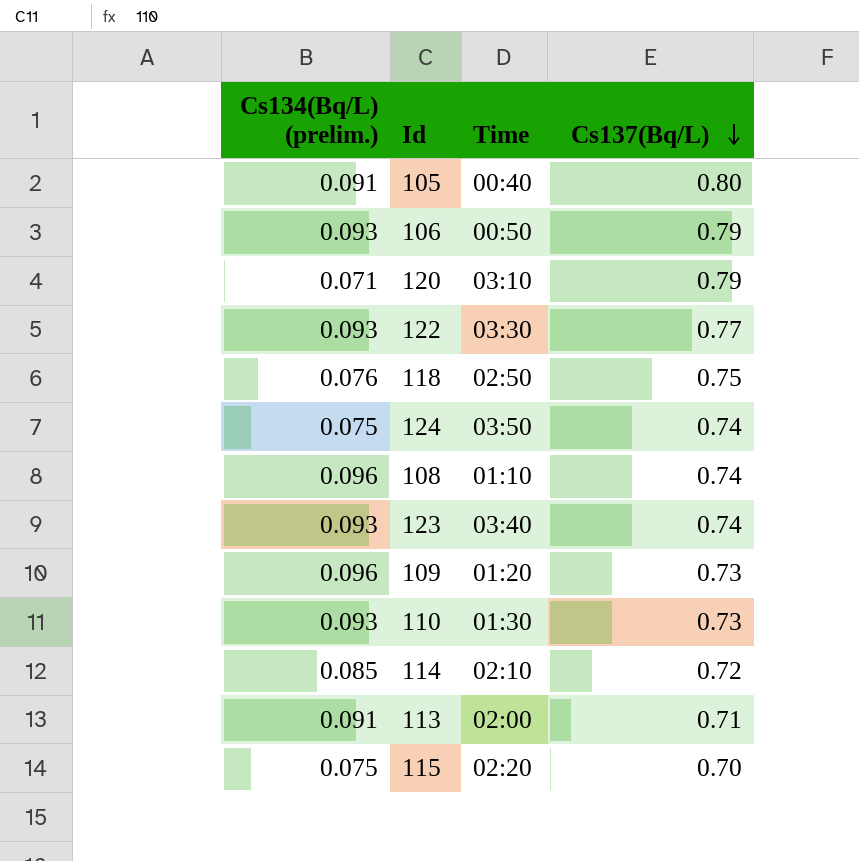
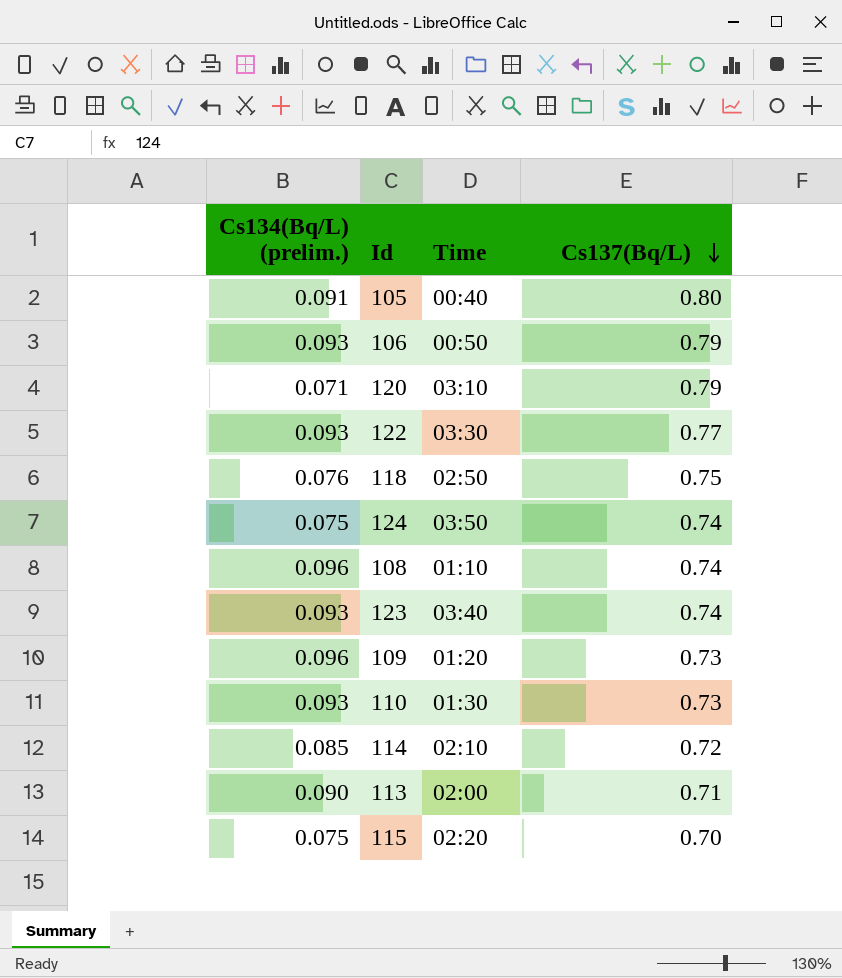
113 | Cs134(Bq/L) (prelim.): 0.091 -> 0.090

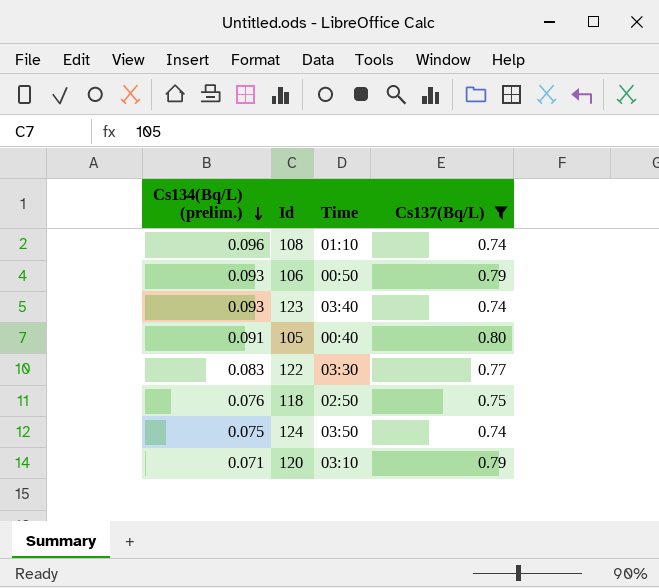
filter: none -> Cs137(Bq/L) >= 0.74
row order: Cs137(Bq/L) descending -> Cs134(Bq/L) (prelim.) descending
122 | Cs134(Bq/L) (prelim.): 0.093 -> 0.083

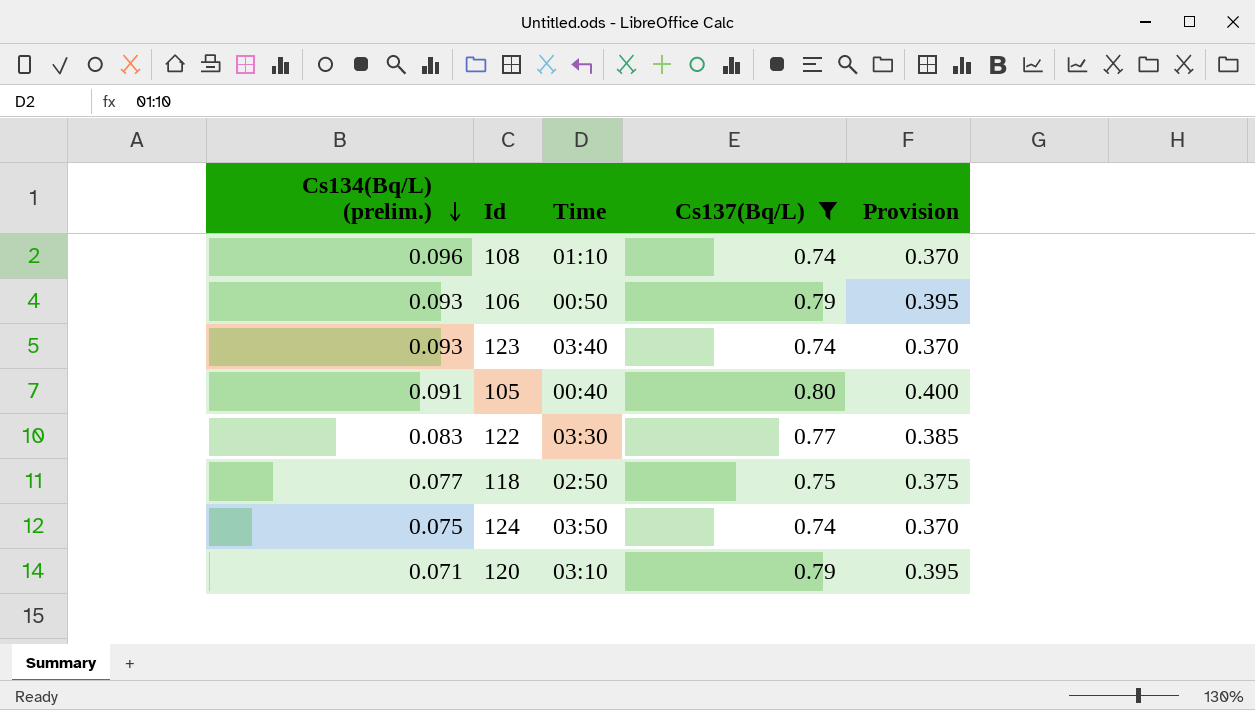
column Provision | formula: none -> [Cs137(Bq/L)] * 0.5
118 | Cs134(Bq/L) (prelim.): 0.076 -> 0.077

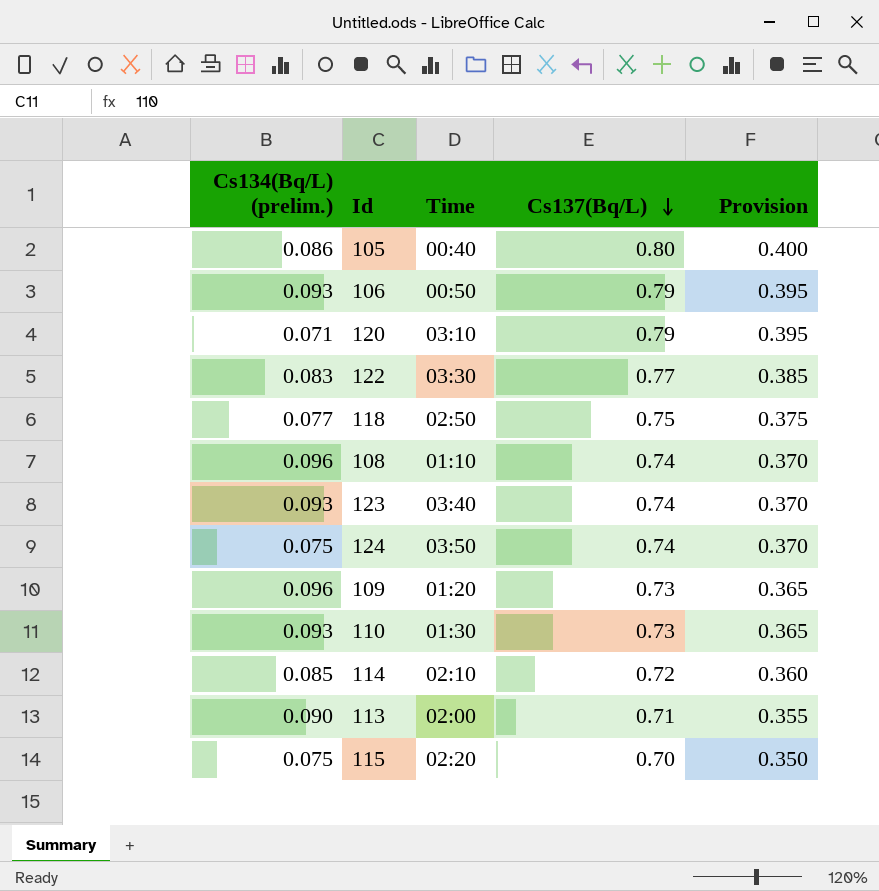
filter: Cs137(Bq/L) >= 0.74 -> none
row order: Cs134(Bq/L) (prelim.) descending -> Cs137(Bq/L) descending
105 | Cs134(Bq/L) (prelim.): 0.091 -> 0.086

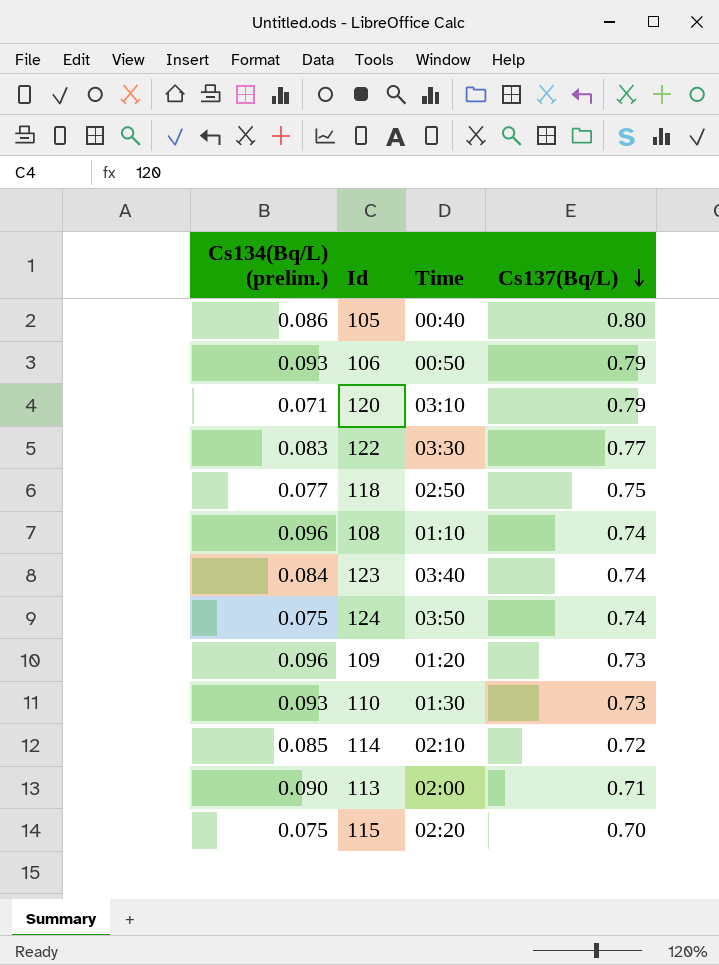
column Provision | formula: [Cs137(Bq/L)] * 0.5 -> none
123 | Cs134(Bq/L) (prelim.): 0.093 -> 0.084

